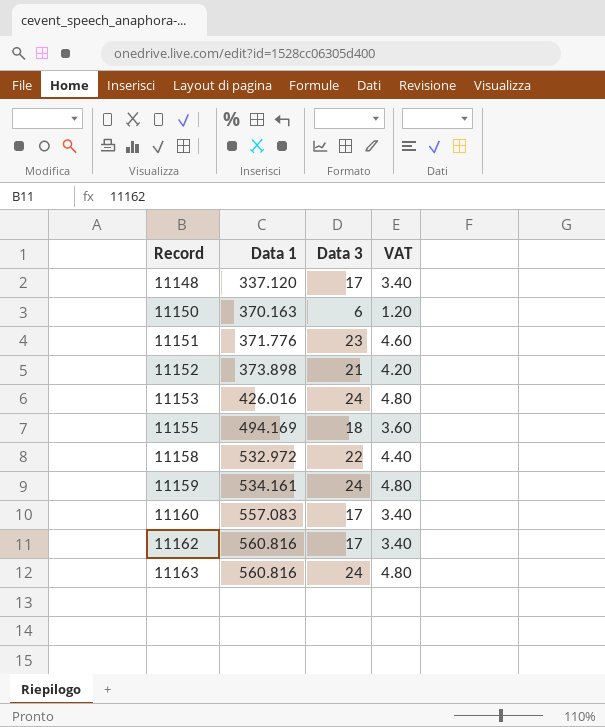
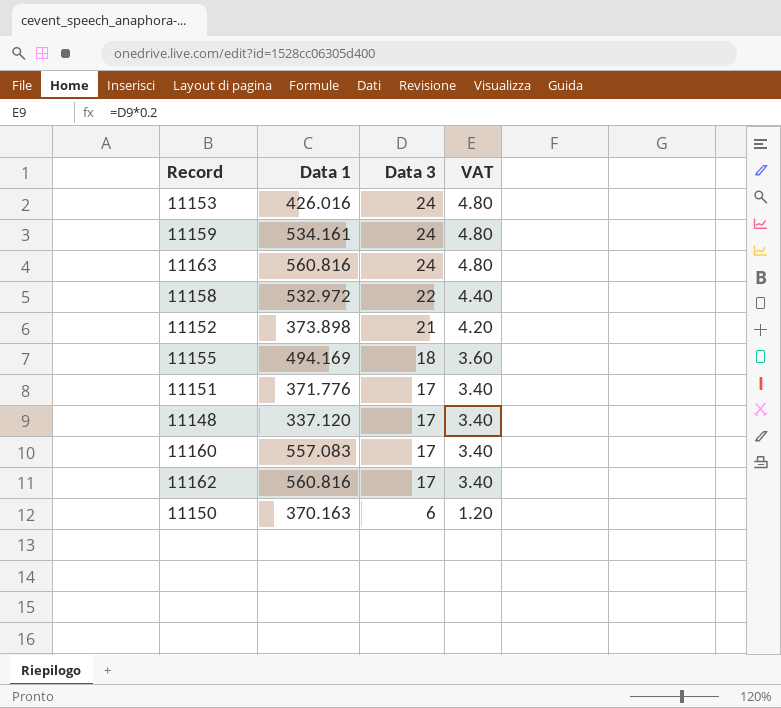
row order: Record ascending -> Data 3 descending
11151 | Data 3: 23 -> 17
11151 | VAT: 4.60 -> 3.40

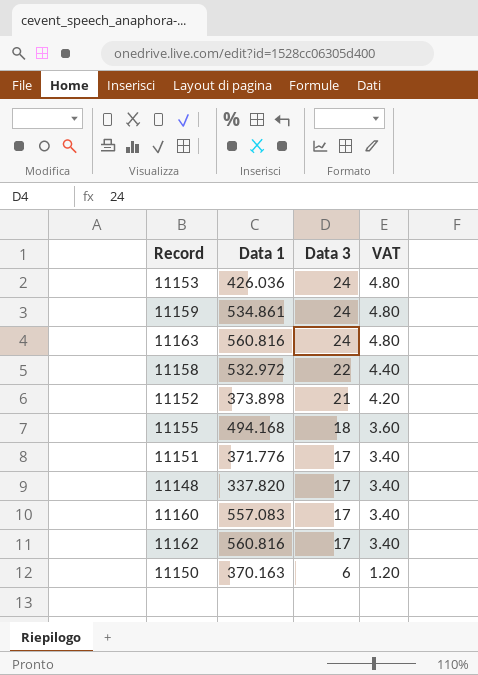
11153 | Data 1: 426.016 -> 426.036
11159 | Data 1: 534.161 -> 534.861
11155 | Data 1: 494.169 -> 494.168
11148 | Data 1: 337.120 -> 337.820

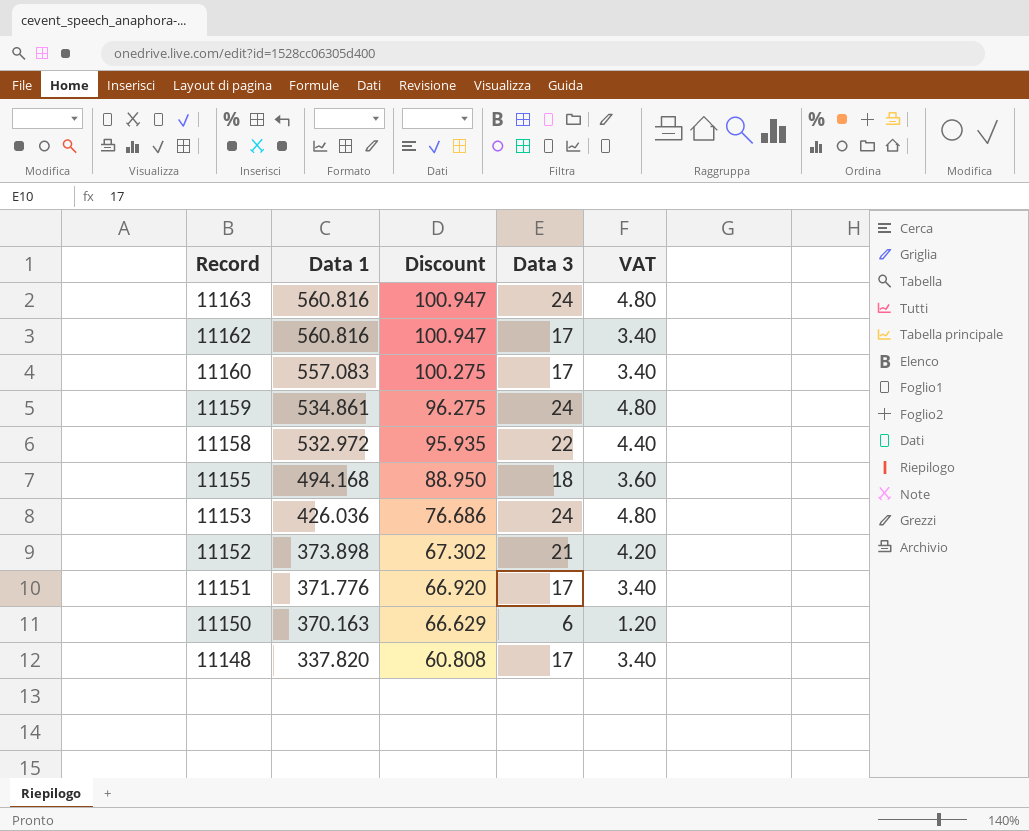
row order: Data 3 descending -> Record descending
column Discount | formula: none -> [Data 1] * 0.18

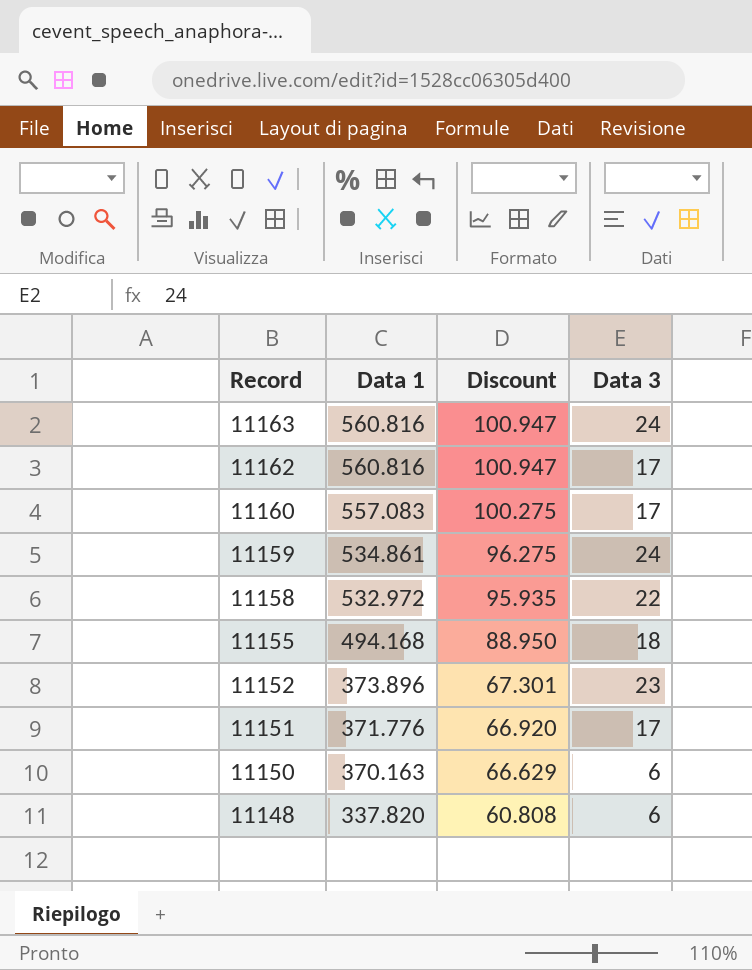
column VAT | formula: [Data 3] * 0.2 -> none
row 11153: 426.036 | 76.686 | 24 | 4.80 -> none
11152 | Data 1: 373.898 -> 373.896
11152 | Discount: 67.302 -> 67.301
11152 | Data 3: 21 -> 23
11148 | Data 3: 17 -> 6

